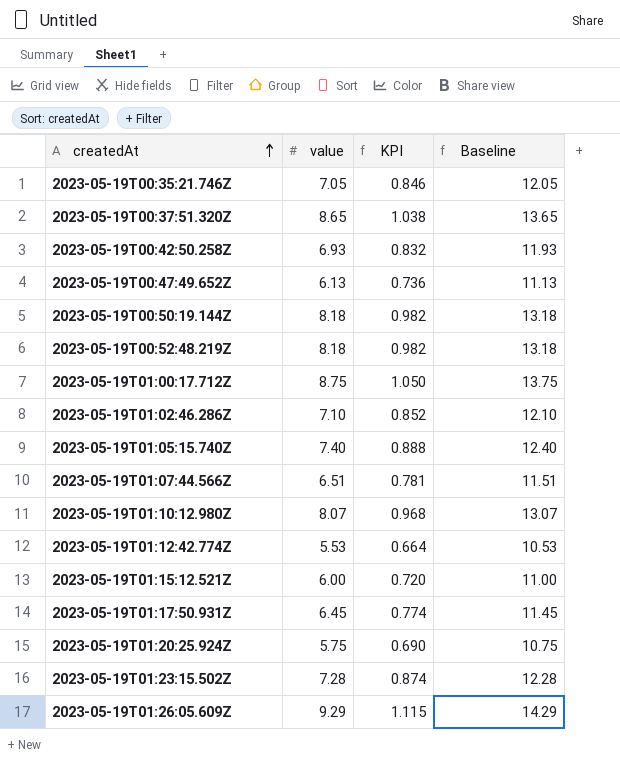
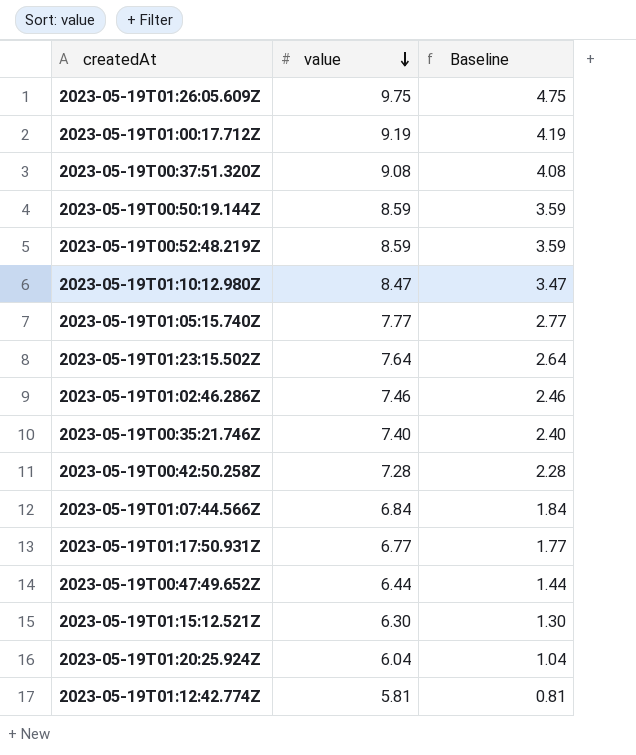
row order: createdAt ascending -> value descending
column KPI | formula: [value] * 0.12 -> none
column Baseline | formula: [value] + 5 -> [value] - 5
2023-05-19T01:26:05.609Z | value: 9.29 -> 9.75
2023-05-19T01:00:17.712Z | value: 8.75 -> 9.19
2023-05-19T00:37:51.320Z | value: 8.65 -> 9.08
2023-05-19T00:50:19.144Z | value: 8.18 -> 8.59
2023-05-19T00:52:48.219Z | value: 8.18 -> 8.59
2023-05-19T01:10:12.980Z | value: 8.07 -> 8.47
2023-05-19T01:05:15.740Z | value: 7.40 -> 7.77
2023-05-19T01:23:15.502Z | value: 7.28 -> 7.64
2023-05-19T01:02:46.286Z | value: 7.10 -> 7.46
2023-05-19T00:35:21.746Z | value: 7.05 -> 7.40
2023-05-19T00:42:50.258Z | value: 6.93 -> 7.28
2023-05-19T01:07:44.566Z | value: 6.51 -> 6.84
2023-05-19T01:17:50.931Z | value: 6.45 -> 6.77
2023-05-19T00:47:49.652Z | value: 6.13 -> 6.44
2023-05-19T01:15:12.521Z | value: 6.00 -> 6.30
2023-05-19T01:20:25.924Z | value: 5.75 -> 6.04
2023-05-19T01:12:42.774Z | value: 5.53 -> 5.81

